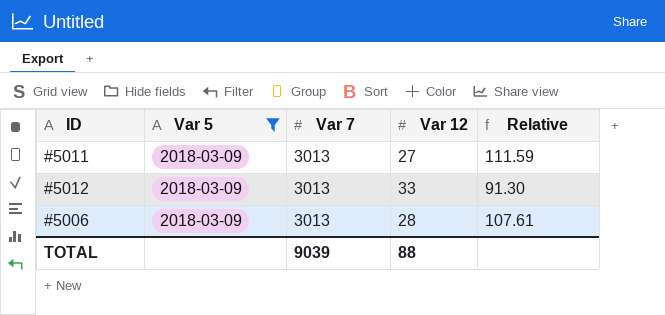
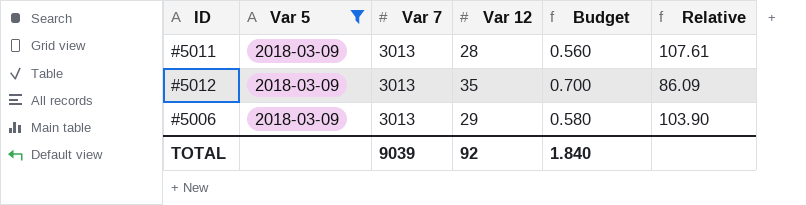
column Budget | formula: none -> [Var 12] * 0.02
#5011 | Var 12: 27 -> 28
#5011 | Relative: 111.59 -> 107.61
#5012 | Var 12: 33 -> 35
#5012 | Relative: 91.30 -> 86.09
#5006 | Var 12: 28 -> 29
#5006 | Relative: 107.61 -> 103.90
TOTAL | Var 12: 88 -> 92

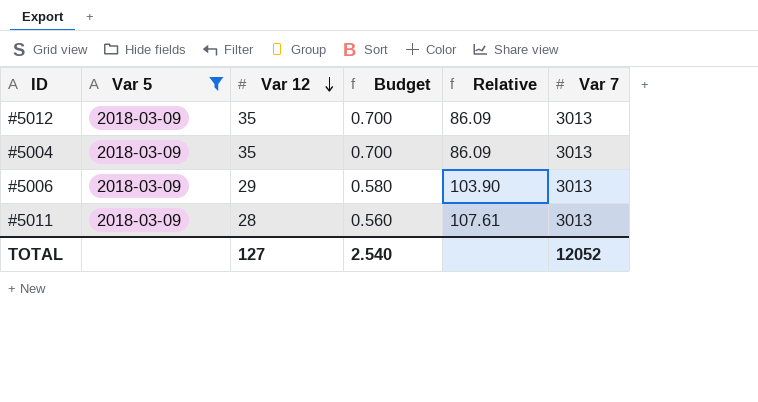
row order: none -> Var 12 descending
column Var 7 | position: 3 -> 6
row #5004: none -> 2018-03-09 | 35 | 0.700 | 86.09 | 3013
TOTAL | Var 12: 92 -> 127
TOTAL | Budget: 1.840 -> 2.540
TOTAL | Var 7: 9039 -> 12052

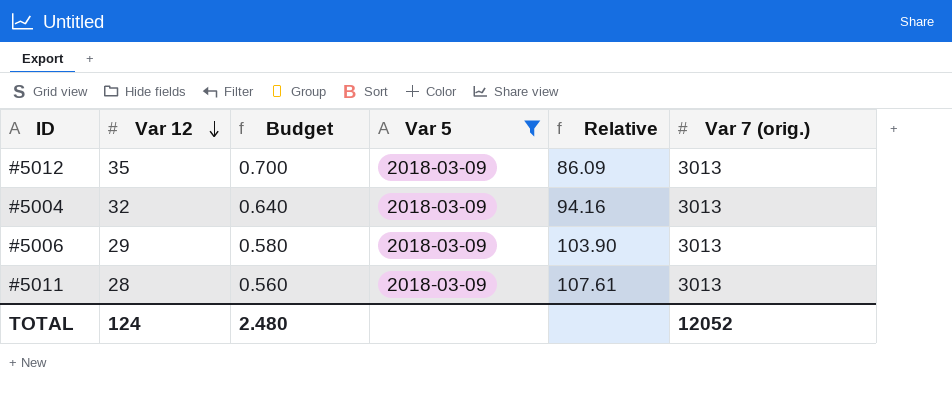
column Var 5 | position: 2 -> 4
column name: Var 7 -> Var 7 (orig.)
#5004 | Var 12: 35 -> 32
#5004 | Budget: 0.700 -> 0.640
#5004 | Relative: 86.09 -> 94.16
TOTAL | Var 12: 127 -> 124
TOTAL | Budget: 2.540 -> 2.480

